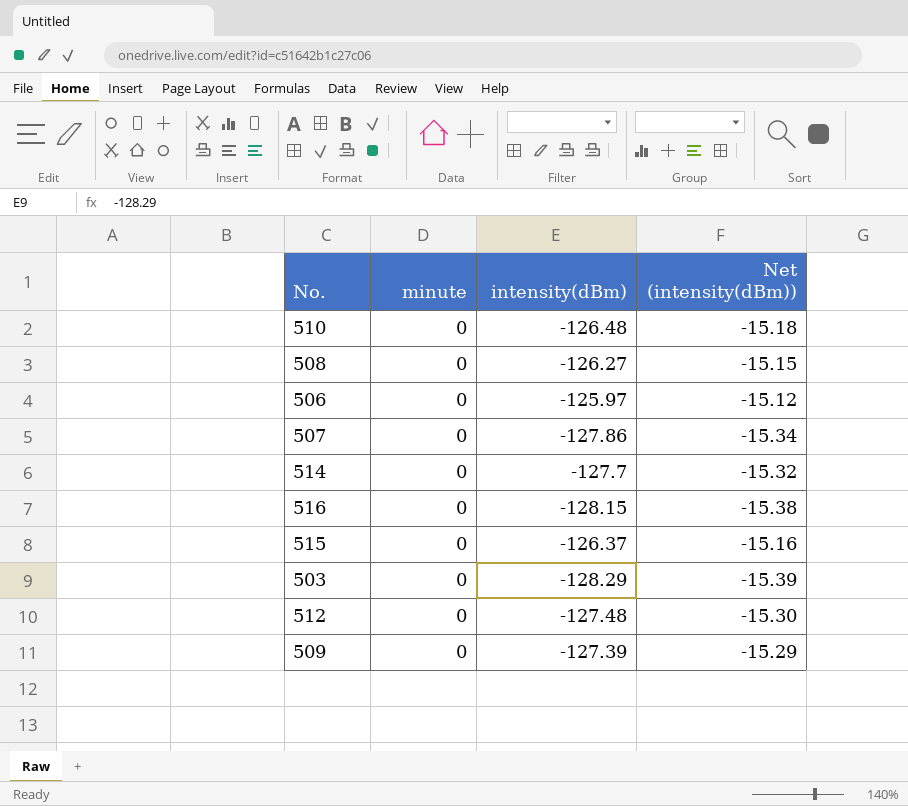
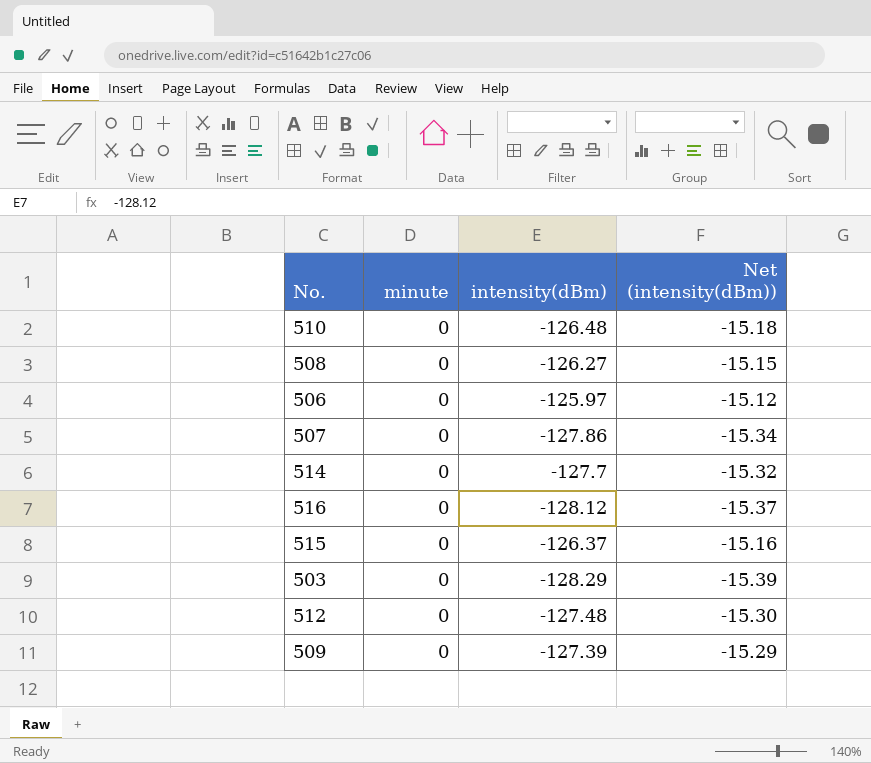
516 | intensity(dBm): -128.15 -> -128.12
516 | Net (intensity(dBm)): -15.38 -> -15.37

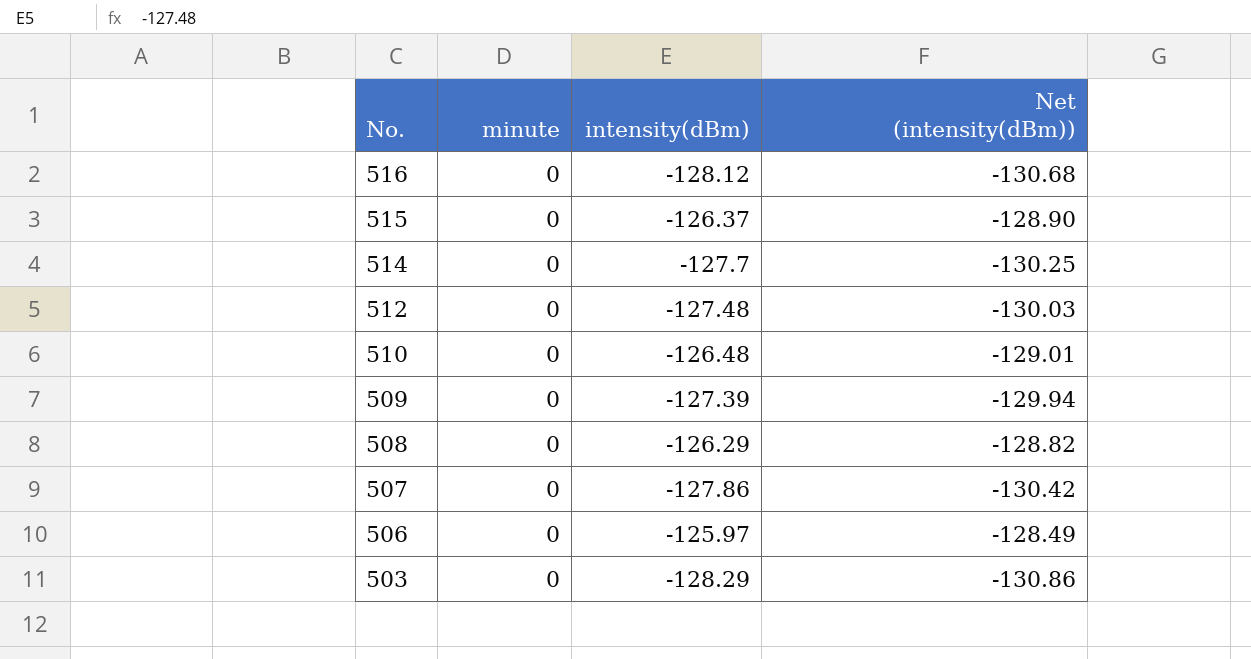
row order: none -> No. descending
column Net (intensity(dBm)) | formula: [intensity(dBm)] * 0.12 -> [intensity(dBm)] * 1.02
508 | intensity(dBm): -126.27 -> -126.29

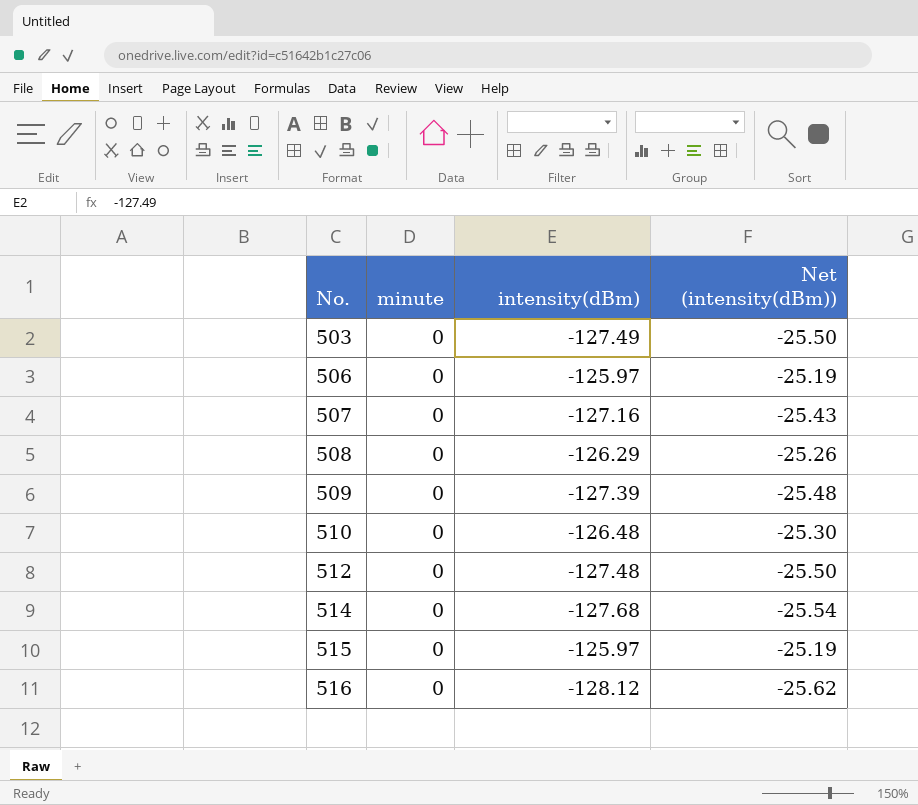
row order: No. descending -> No. ascending
column Net (intensity(dBm)) | formula: [intensity(dBm)] * 1.02 -> [intensity(dBm)] * 0.2
503 | intensity(dBm): -128.29 -> -127.49
507 | intensity(dBm): -127.86 -> -127.16
514 | intensity(dBm): -127.7 -> -127.68
515 | intensity(dBm): -126.37 -> -125.97

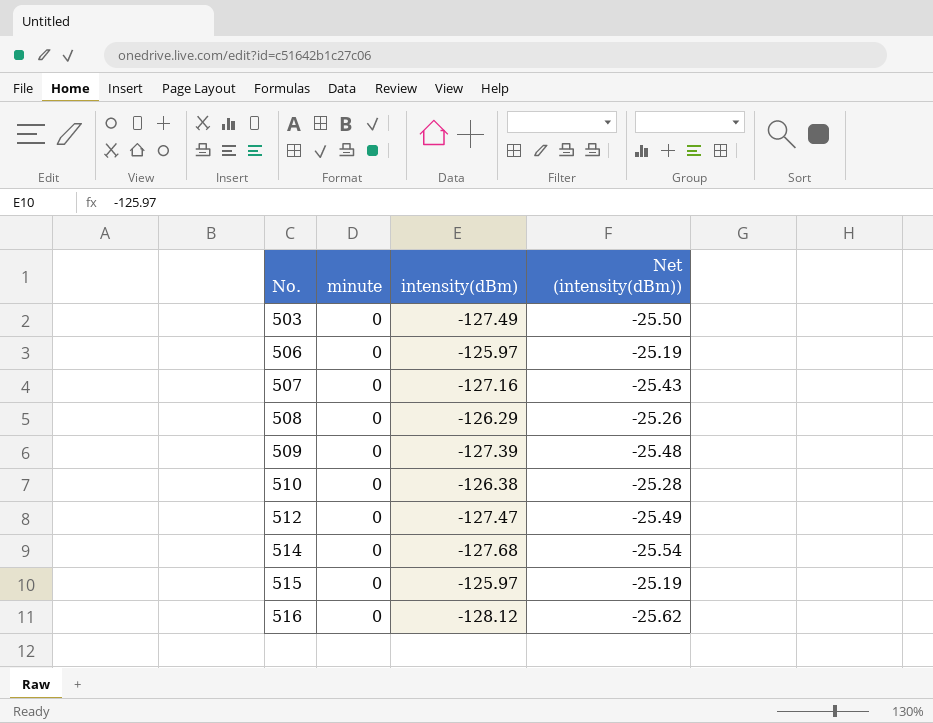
510 | intensity(dBm): -126.48 -> -126.38
510 | Net (intensity(dBm)): -25.30 -> -25.28
512 | intensity(dBm): -127.48 -> -127.47
512 | Net (intensity(dBm)): -25.50 -> -25.49

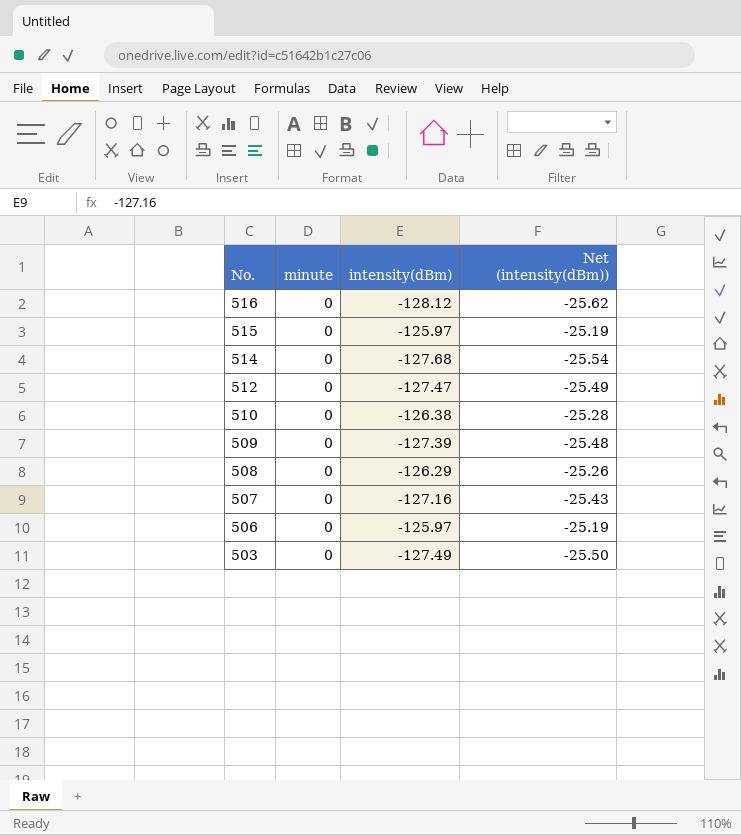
row order: No. ascending -> No. descending

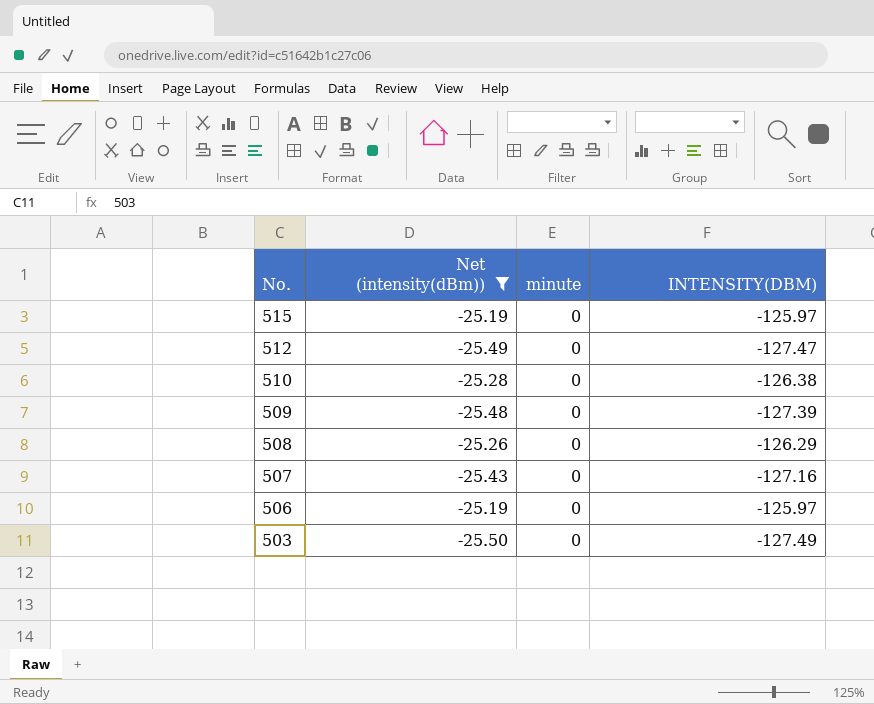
filter: none -> Net (intensity(dBm)) >= -25.50
column Net (intensity(dBm)) | position: 4 -> 2
column name: intensity(dBm) -> INTENSITY(DBM)

